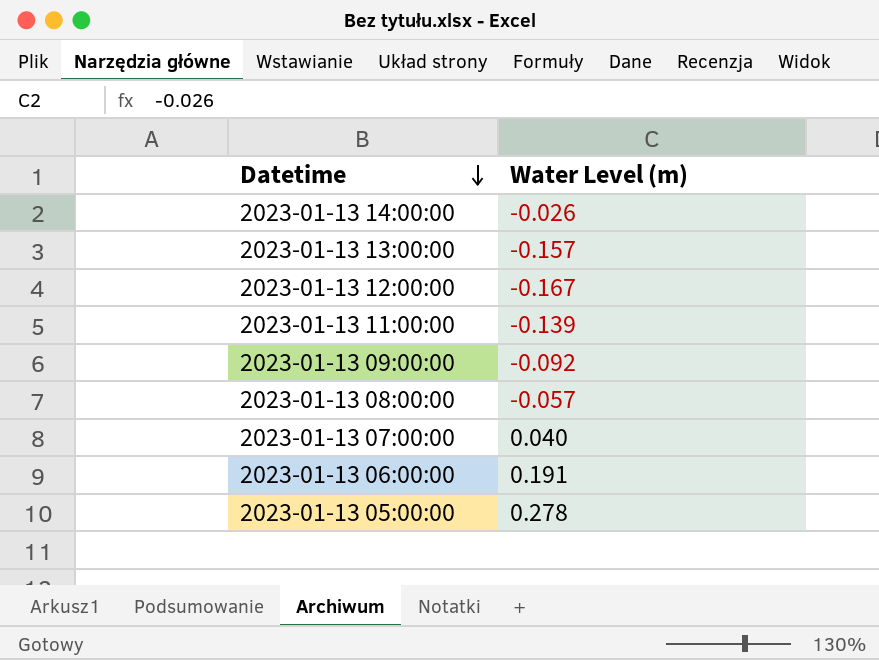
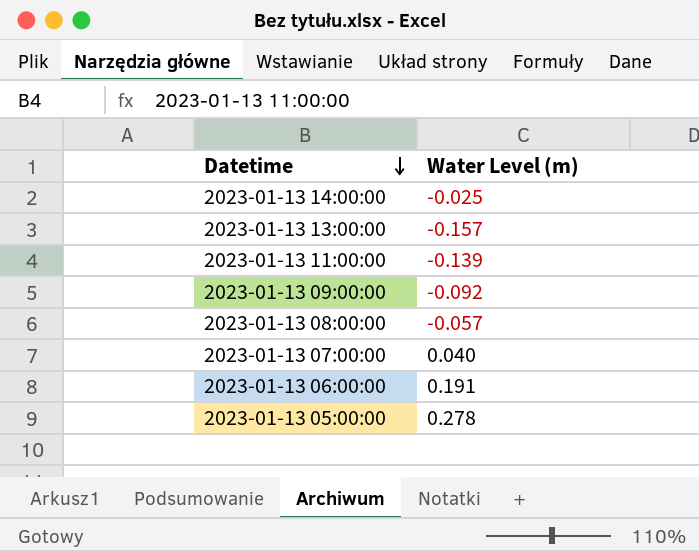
row 2023-01-13 12:00:00: -0.167 -> none
2023-01-13 14:00:00 | Water Level (m): -0.026 -> -0.025

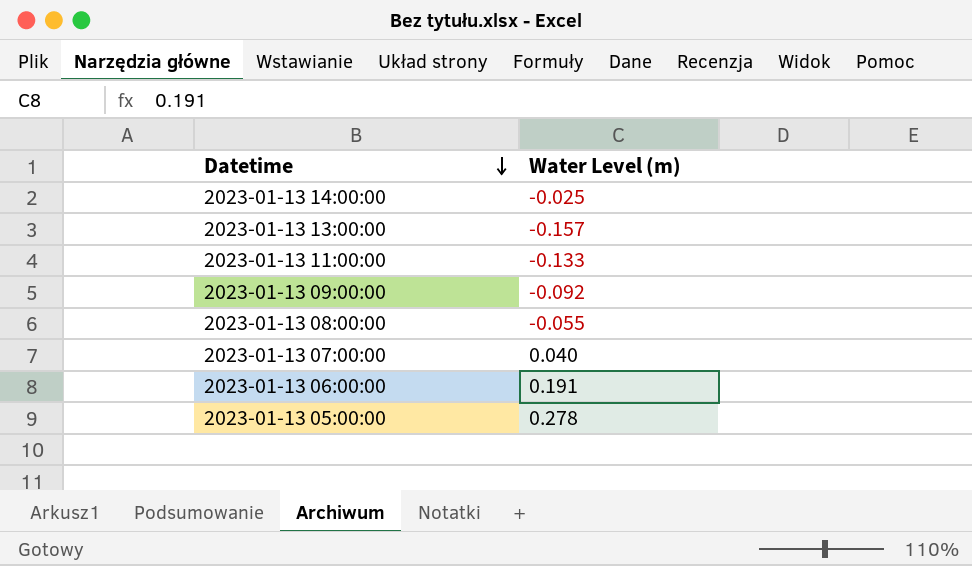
2023-01-13 11:00:00 | Water Level (m): -0.139 -> -0.133
2023-01-13 08:00:00 | Water Level (m): -0.057 -> -0.055

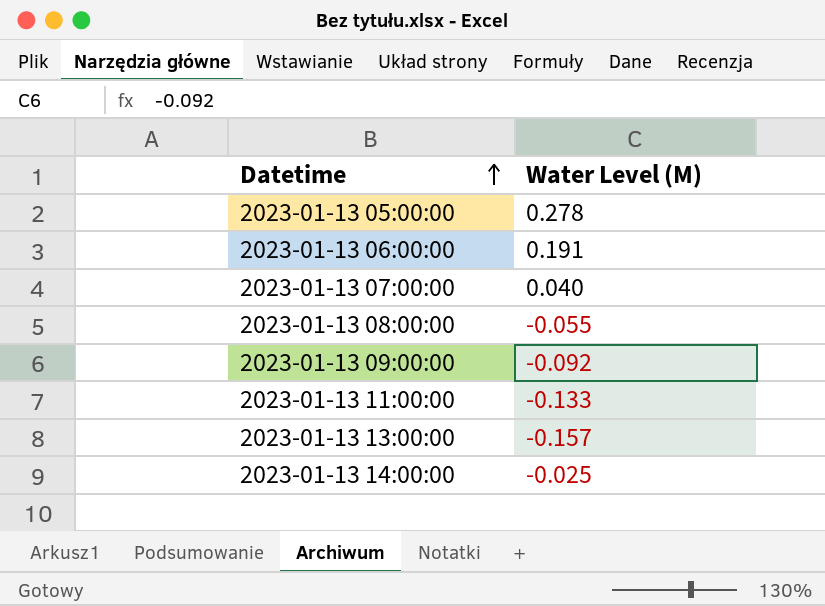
row order: Datetime descending -> Datetime ascending
column name: Water Level (m) -> Water Level (M)

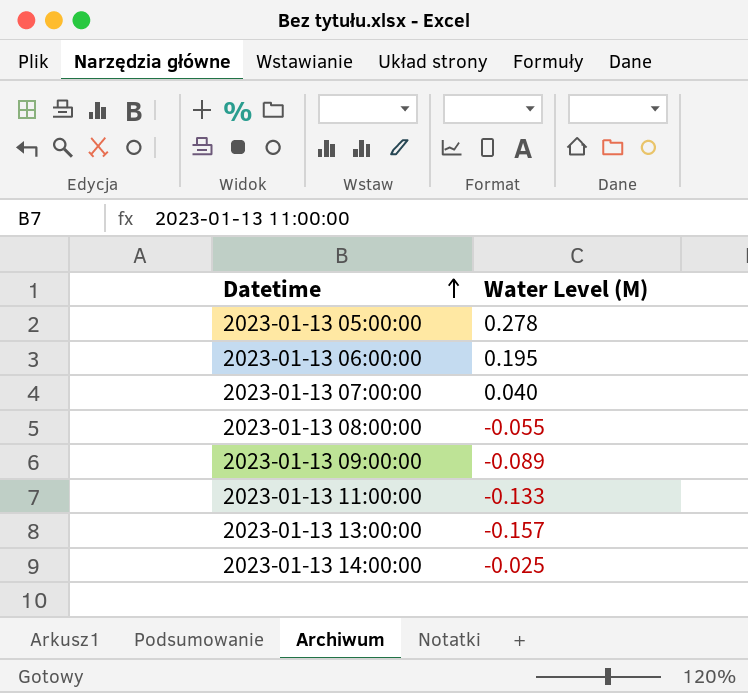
2023-01-13 06:00:00 | Water Level (M): 0.191 -> 0.195
2023-01-13 09:00:00 | Water Level (M): -0.092 -> -0.089

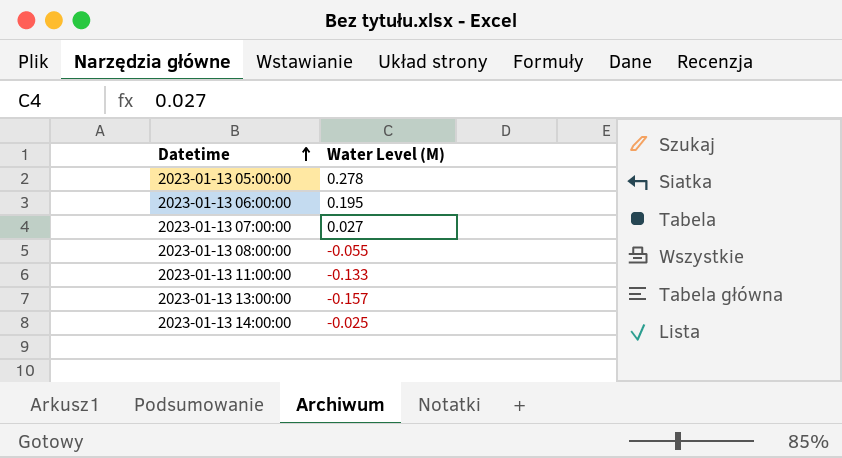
row 2023-01-13 09:00:00: -0.089 -> none
2023-01-13 07:00:00 | Water Level (M): 0.040 -> 0.027

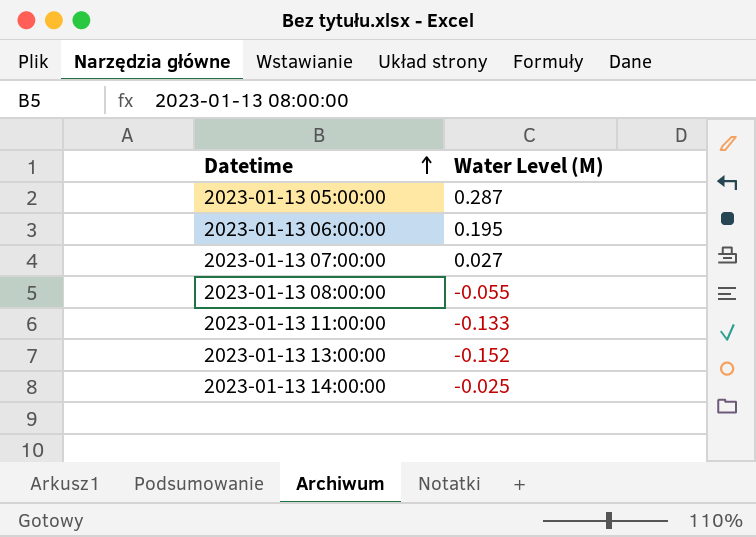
2023-01-13 05:00:00 | Water Level (M): 0.278 -> 0.287
2023-01-13 13:00:00 | Water Level (M): -0.157 -> -0.152

